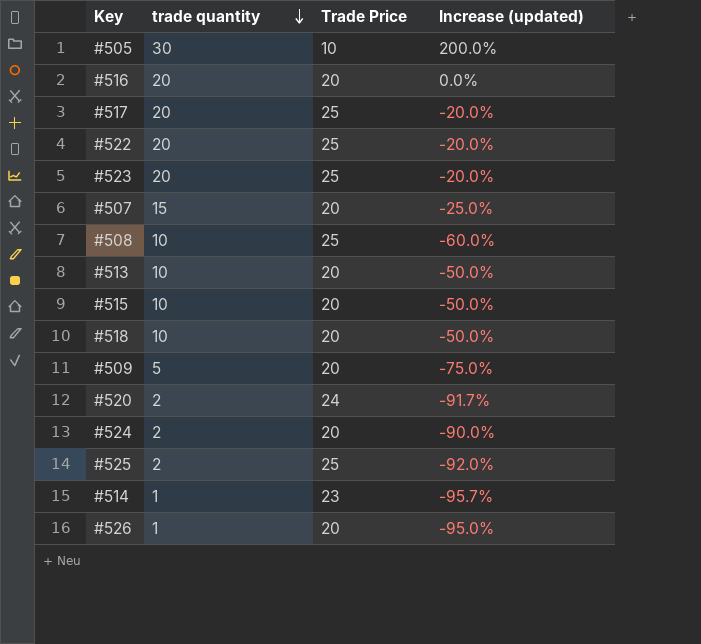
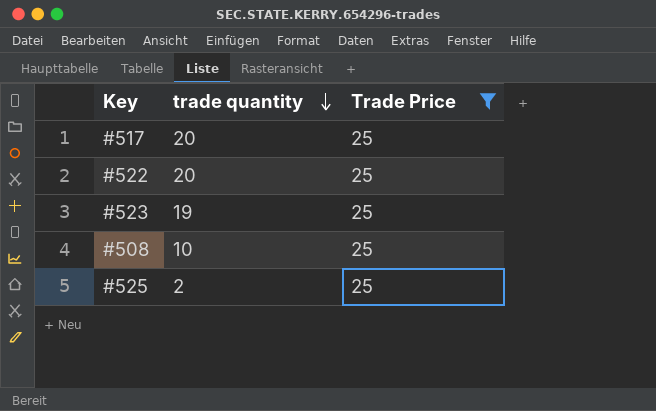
filter: none -> Trade Price = 25
column Increase (updated) | formula: ([trade quantity] - [Trade Price]) / [Trade Price] -> none
#523 | trade quantity: 20 -> 19

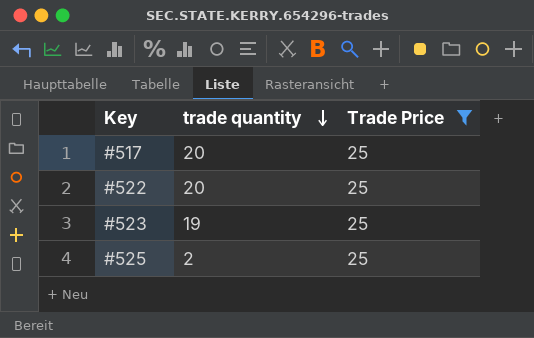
row #508: 10 | 25 -> none

